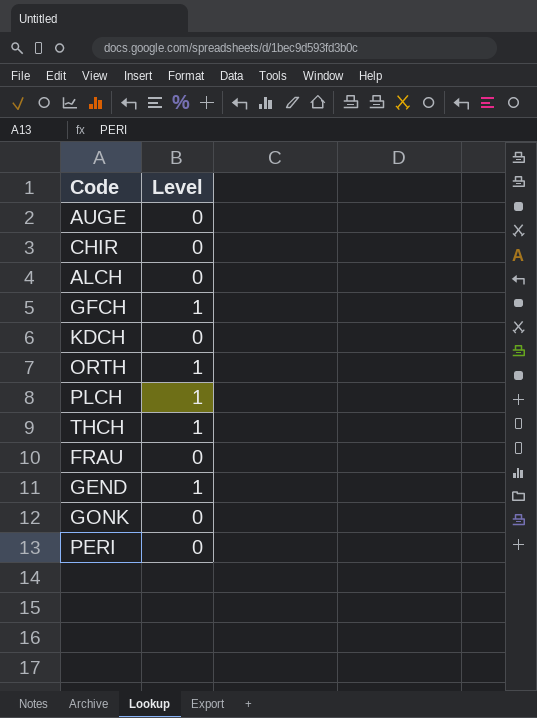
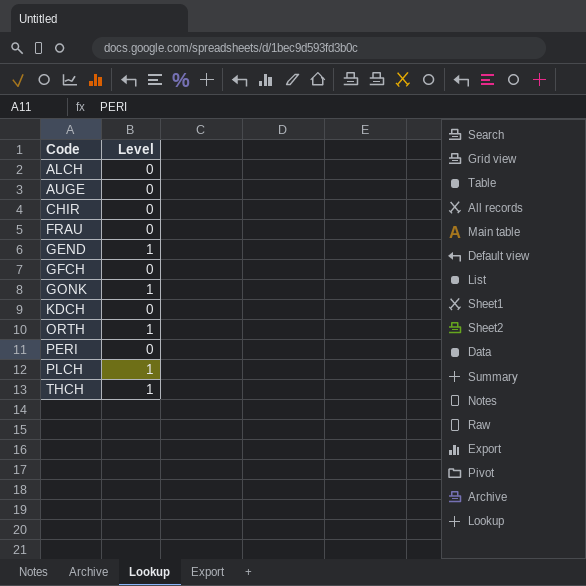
row order: none -> Code ascending
GFCH | Level: 1 -> 0
GONK | Level: 0 -> 1

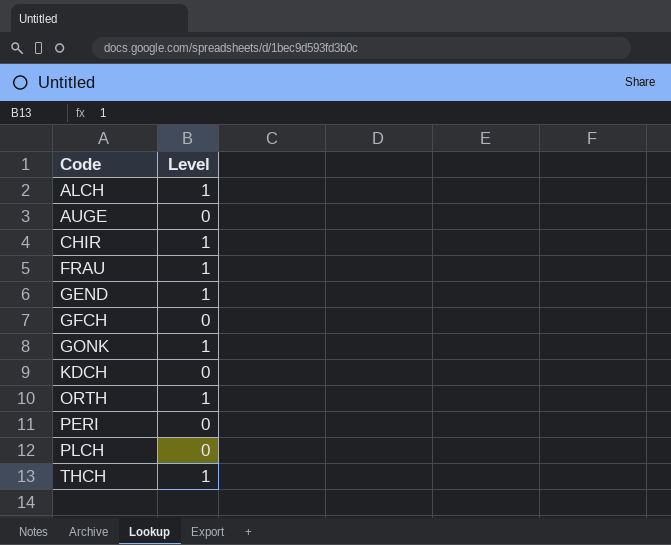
ALCH | Level: 0 -> 1
CHIR | Level: 0 -> 1
FRAU | Level: 0 -> 1
PLCH | Level: 1 -> 0

